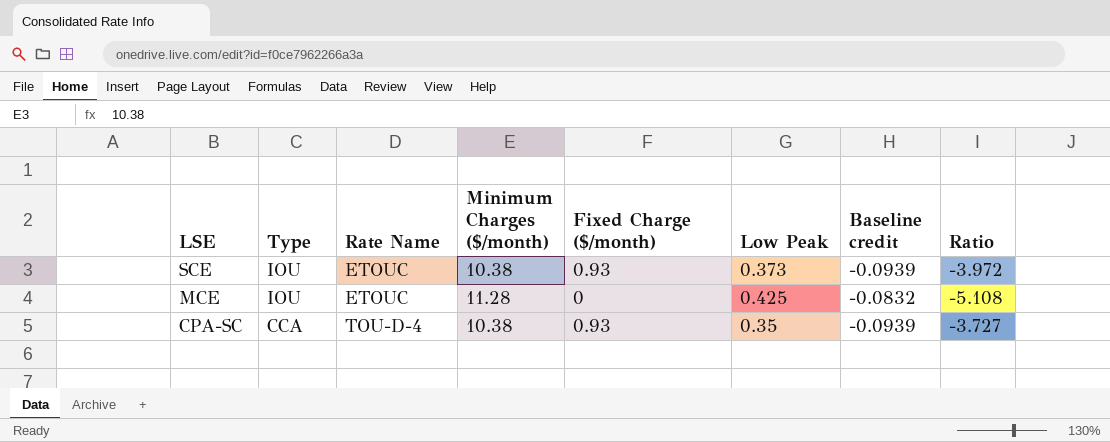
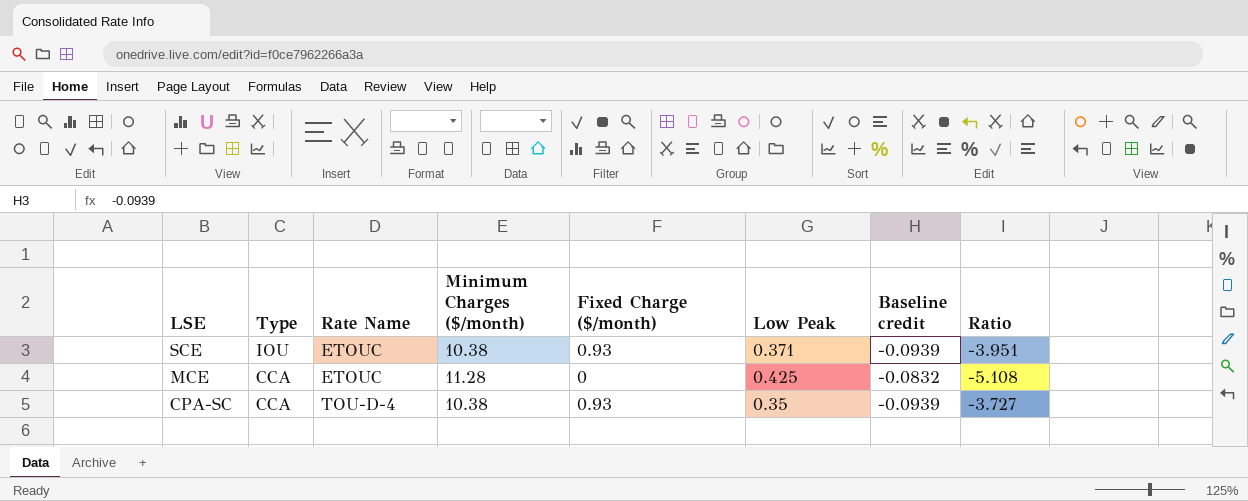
SCE | Low Peak: 0.373 -> 0.371
SCE | Ratio: -3.972 -> -3.951
MCE | Type: IOU -> CCA

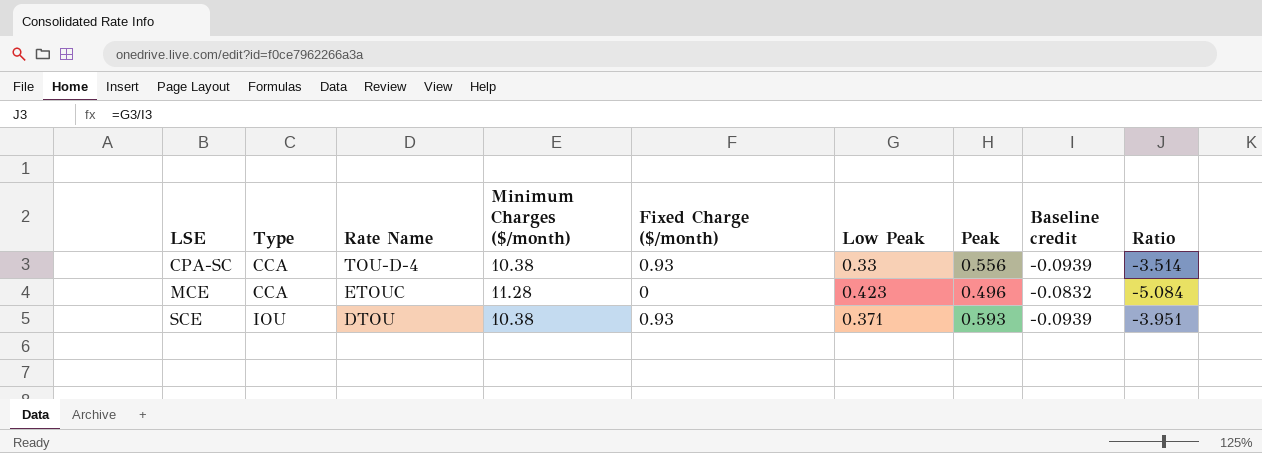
row order: LSE descending -> LSE ascending
column Peak | position: none -> 7
CPA-SC | Low Peak: 0.35 -> 0.33
CPA-SC | Ratio: -3.727 -> -3.514
MCE | Low Peak: 0.425 -> 0.423
MCE | Ratio: -5.108 -> -5.084
SCE | Rate Name: ETOUC -> DTOU

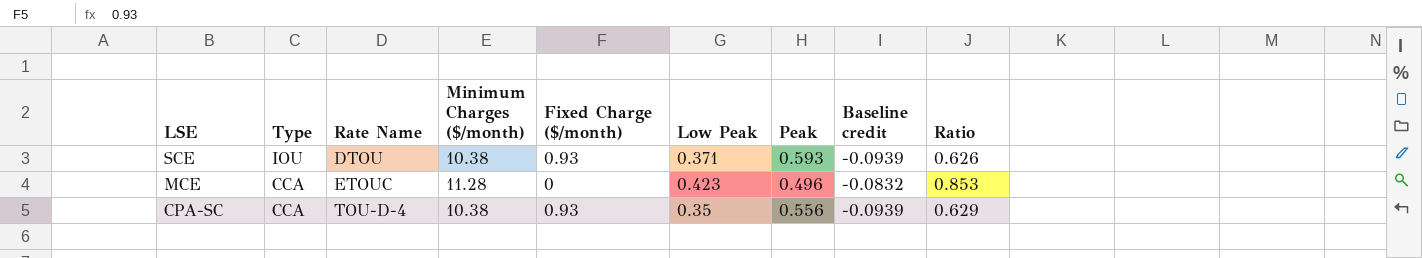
row order: LSE ascending -> LSE descending
column Ratio | formula: [Low Peak] / [Baseline credit] -> [Low Peak] / [Peak]
CPA-SC | Low Peak: 0.33 -> 0.35

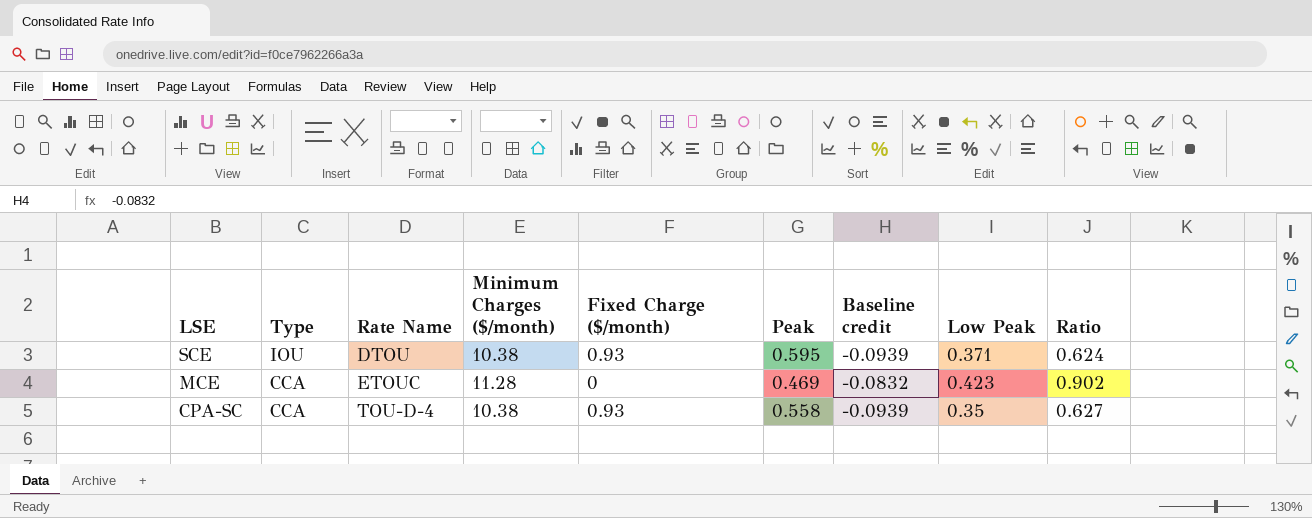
column Low Peak | position: 6 -> 8
SCE | Peak: 0.593 -> 0.595
SCE | Ratio: 0.626 -> 0.624
MCE | Peak: 0.496 -> 0.469
MCE | Ratio: 0.853 -> 0.902
CPA-SC | Peak: 0.556 -> 0.558
CPA-SC | Ratio: 0.629 -> 0.627

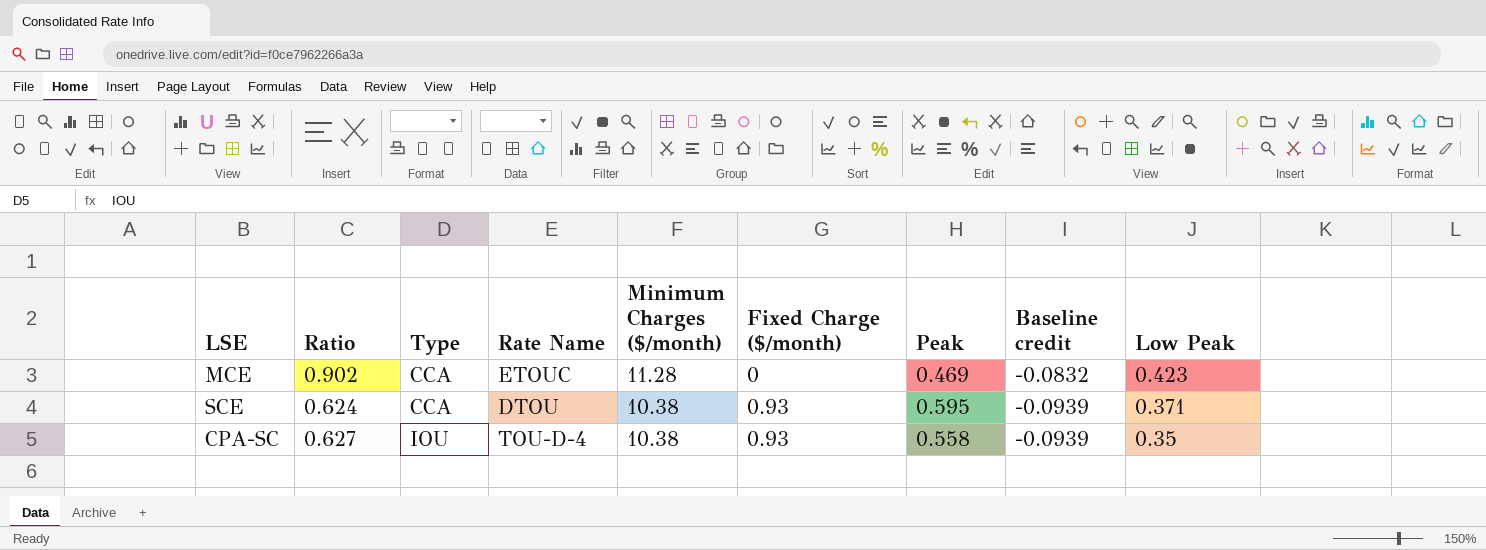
row order: LSE descending -> Type ascending
column Ratio | position: 9 -> 2
SCE | Type: IOU -> CCA
CPA-SC | Type: CCA -> IOU

